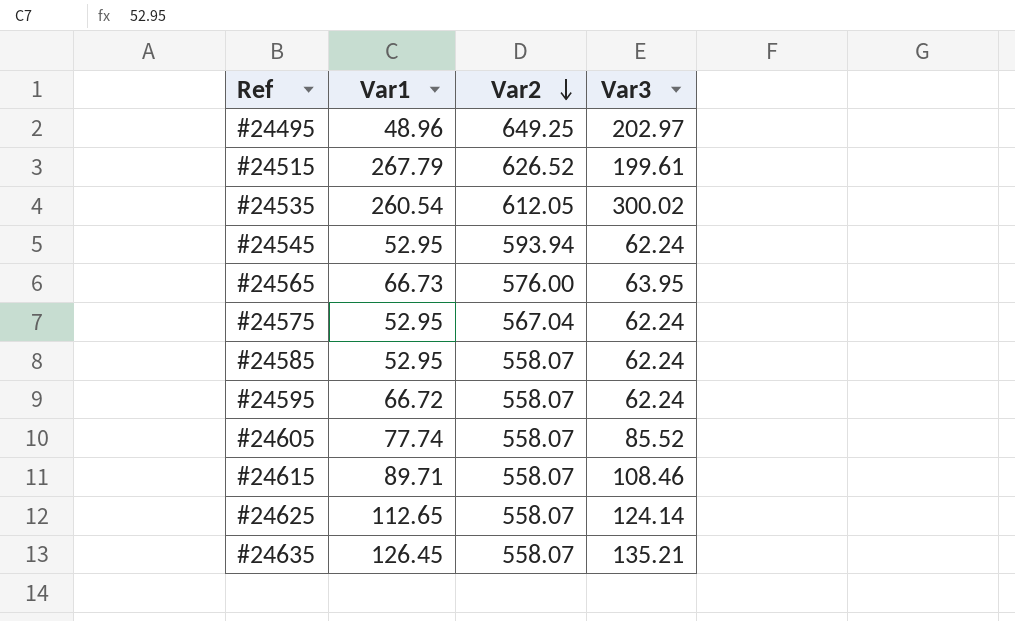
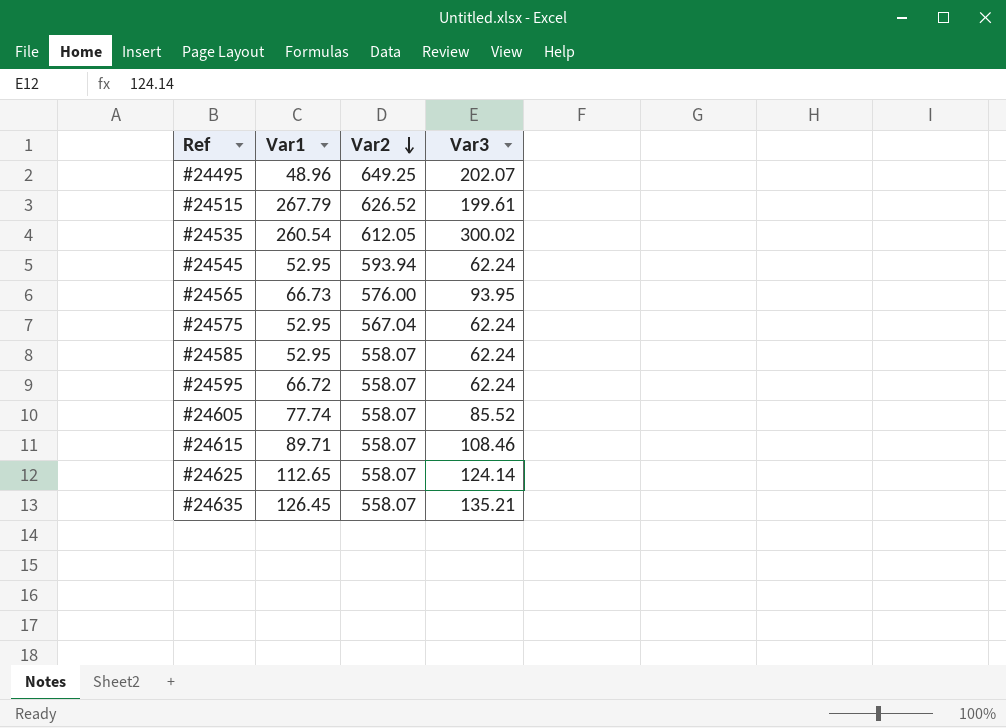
#24495 | Var3: 202.97 -> 202.07
#24565 | Var3: 63.95 -> 93.95

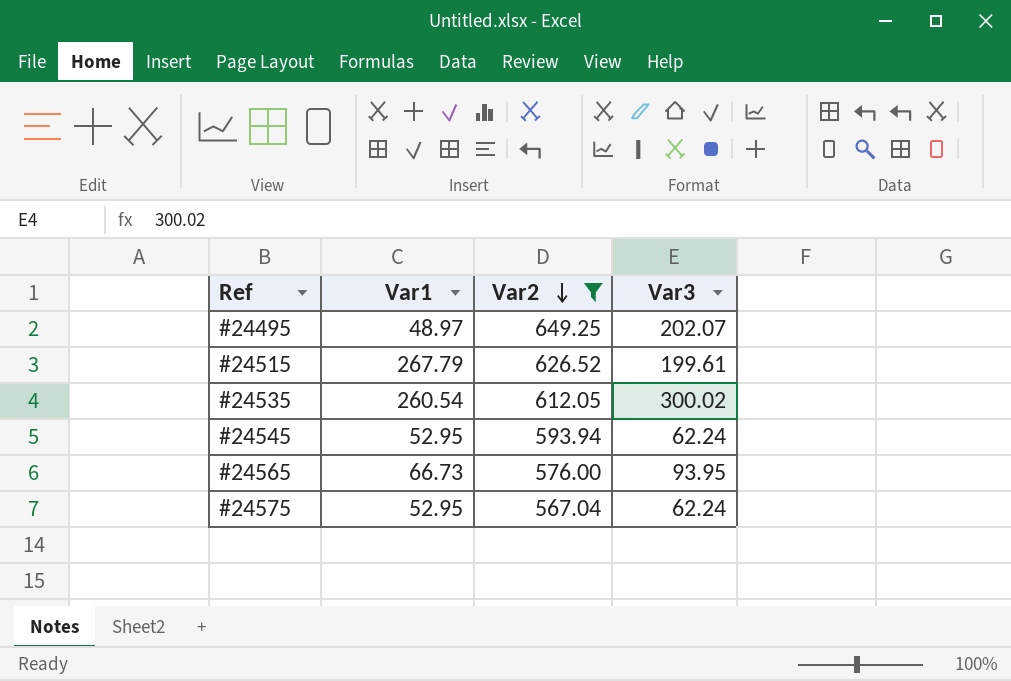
filter: none -> Var2 != 558.07
#24495 | Var1: 48.96 -> 48.97

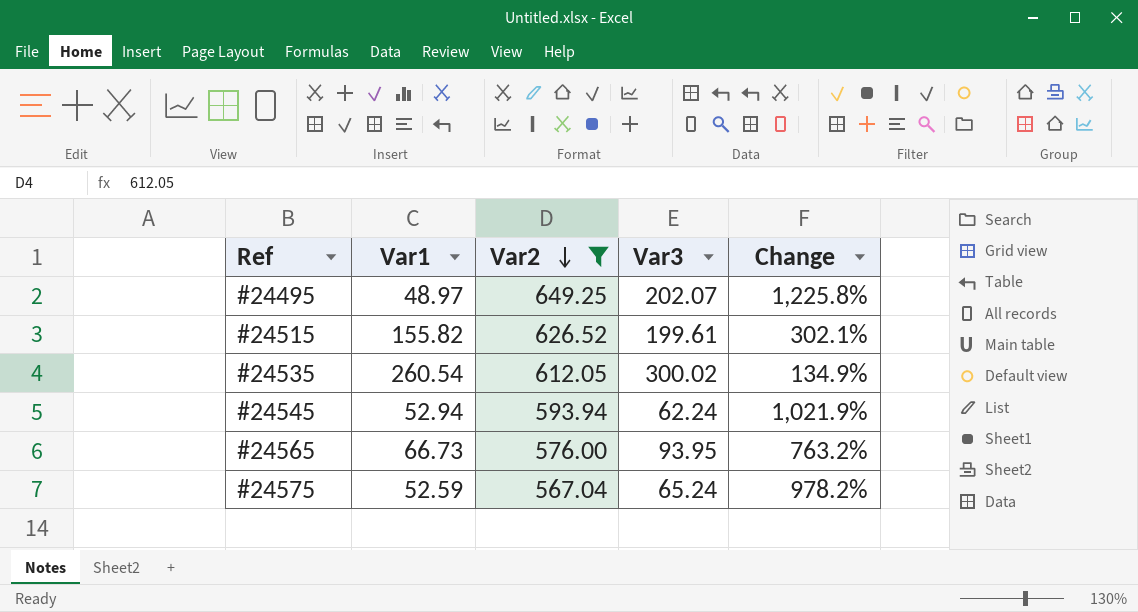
column Change | formula: none -> ([Var2] - [Var1]) / [Var1]
#24515 | Var1: 267.79 -> 155.82
#24545 | Var1: 52.95 -> 52.94
#24575 | Var1: 52.95 -> 52.59
#24575 | Var3: 62.24 -> 65.24

